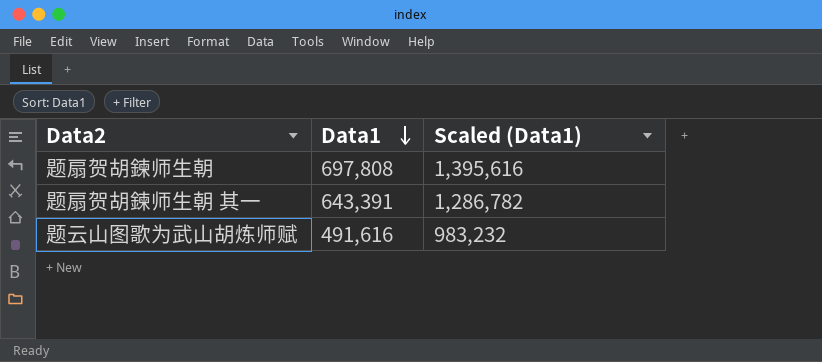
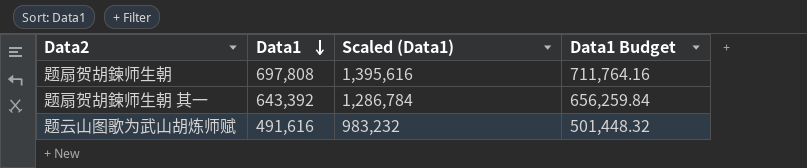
column Data1 Budget | formula: none -> [Data1] * 1.02
题扇贺胡鍊师生朝 其一 | Data1: 643,391 -> 643,392
题扇贺胡鍊师生朝 其一 | Scaled (Data1): 1,286,782 -> 1,286,784

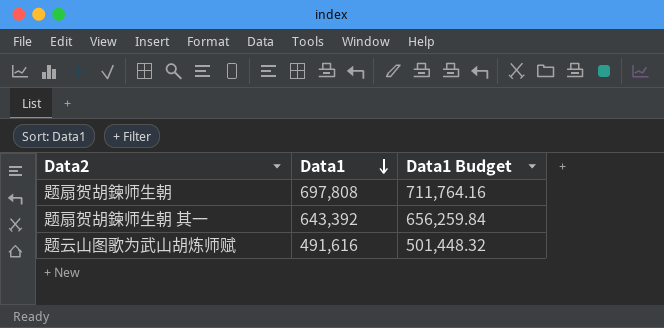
column Scaled (Data1) | formula: [Data1] * 2 -> none

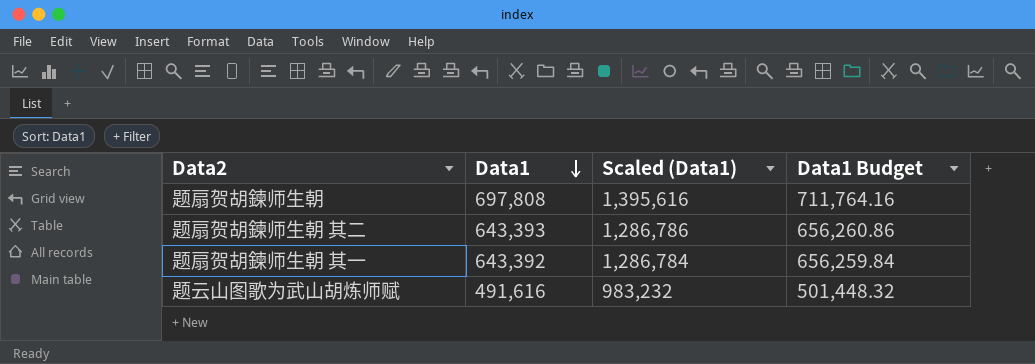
column Scaled (Data1) | formula: none -> [Data1] * 2
row 题扇贺胡鍊师生朝 其二: none -> 643,393 | 1,286,786 | 656,260.86

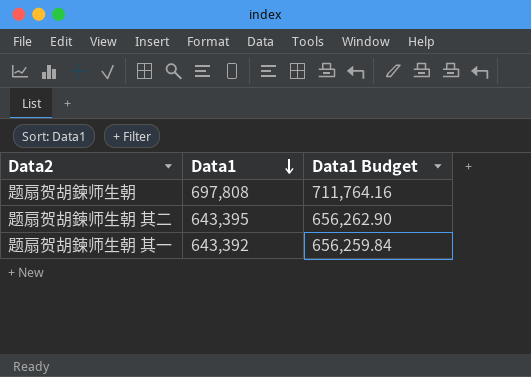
column Scaled (Data1) | formula: [Data1] * 2 -> none
row 题云山图歌为武山胡炼师赋: 491,616 | 983,232 | 501,448.32 -> none
题扇贺胡鍊师生朝 其二 | Data1: 643,393 -> 643,395
题扇贺胡鍊师生朝 其二 | Data1 Budget: 656,260.86 -> 656,262.90

